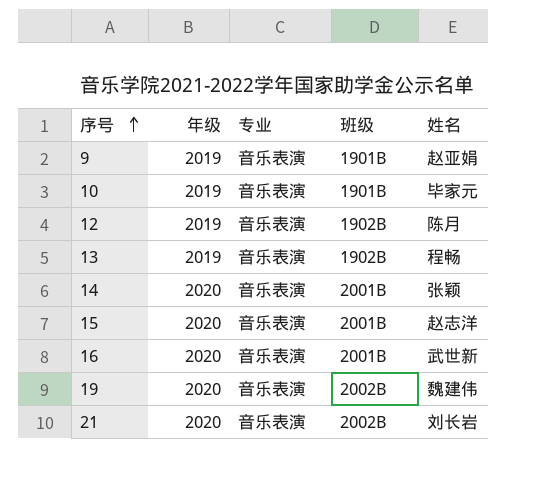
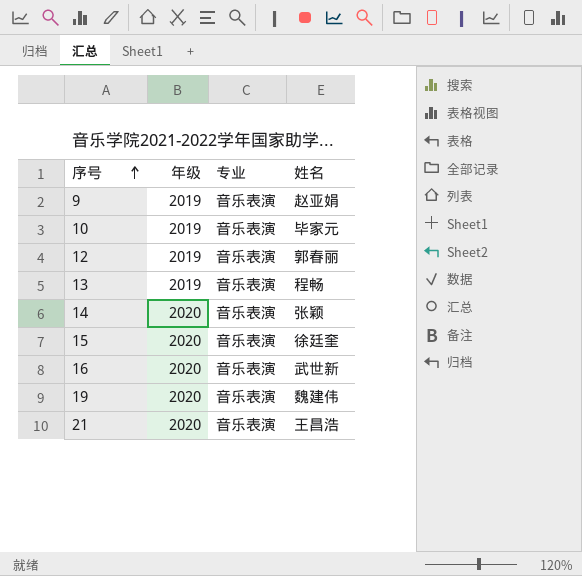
column 班级 | position: 4 -> none
12 | 姓名: 陈月 -> 郭春丽
15 | 姓名: 赵志洋 -> 徐廷奎
21 | 姓名: 刘长岩 -> 王昌浩

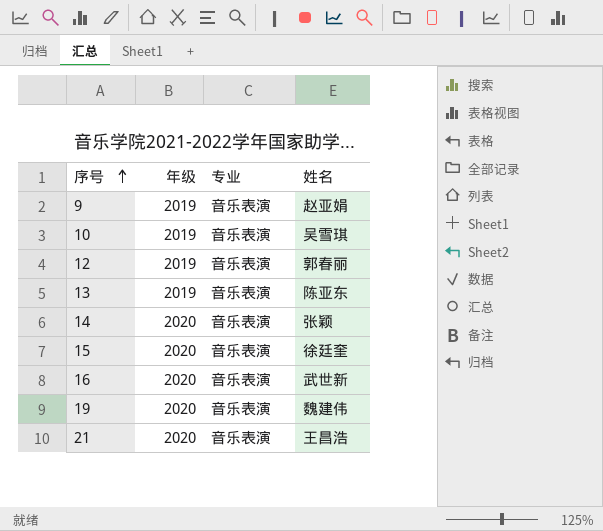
10 | 姓名: 毕家元 -> 吴雪琪
13 | 姓名: 程畅 -> 陈亚东

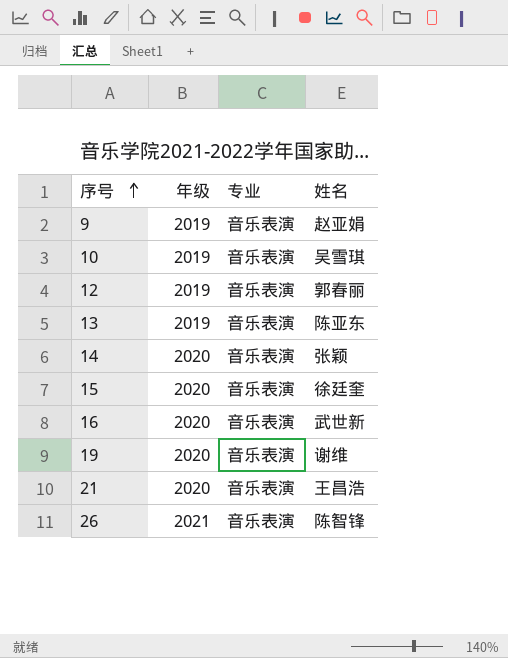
19 | 姓名: 魏建伟 -> 谢维
row 26: none -> 2021 | 音乐表演 | 陈智锋

